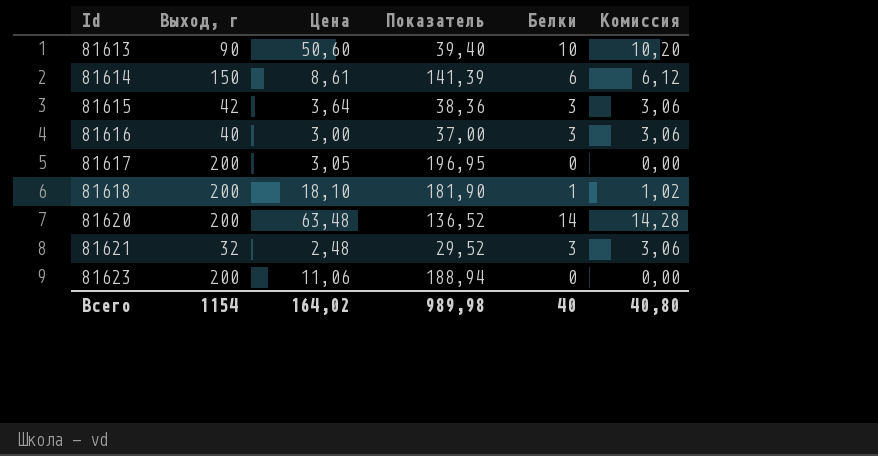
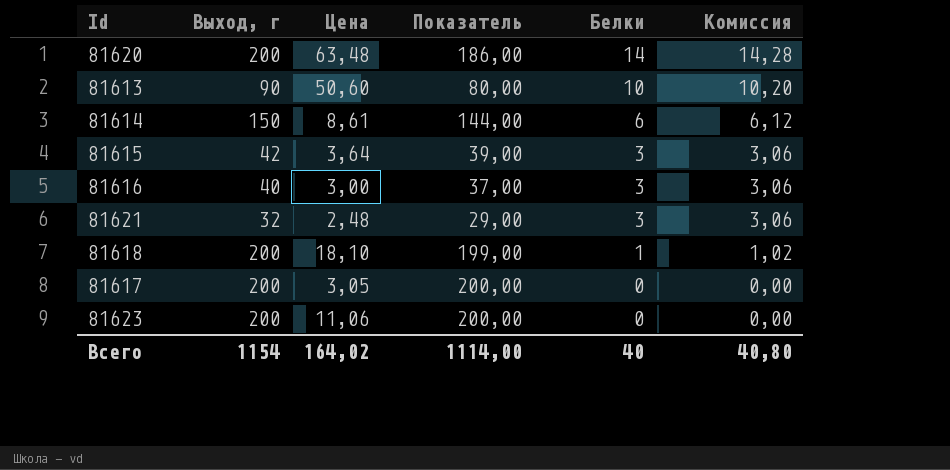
row order: Id ascending -> Белки descending
column Показатель | formula: [Выход, г] - [Цена] -> [Выход, г] - [Белки]
Всего | Показатель: 989,98 -> 1114,00

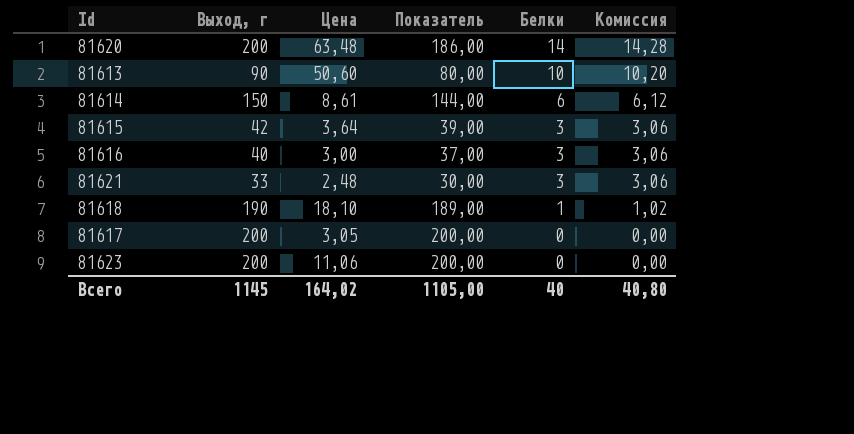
81621 | Выход, г: 32 -> 33
81621 | Показатель: 29,00 -> 30,00
81618 | Выход, г: 200 -> 190
81618 | Показатель: 199,00 -> 189,00
Всего | Выход, г: 1154 -> 1145
Всего | Показатель: 1114,00 -> 1105,00

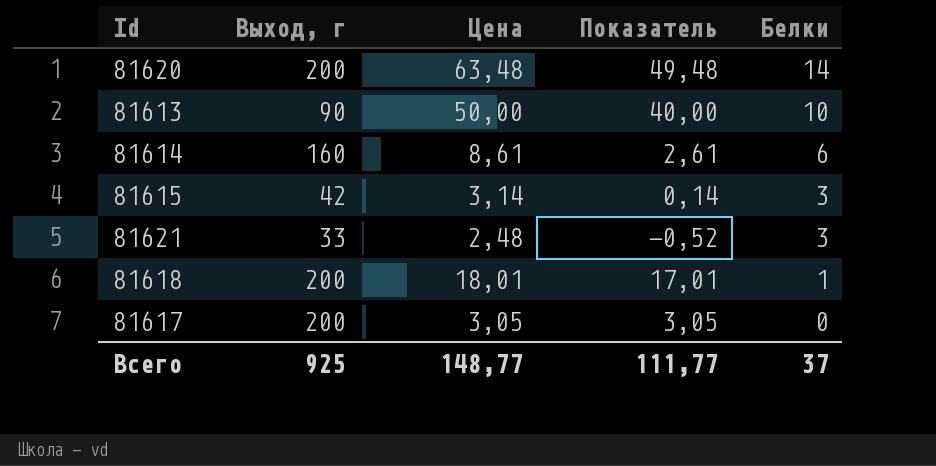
column Комиссия | formula: [Белки] * 1,02 -> none
column Показатель | formula: [Выход, г] - [Белки] -> [Цена] - [Белки]
row 81616: 40 | 3,00 | 37,00 | 3 | 3,06 -> none
row 81623: 200 | 11,06 | 200,00 | 0 | 0,00 -> none
81613 | Цена: 50,60 -> 50,00
81614 | Выход, г: 150 -> 160
81615 | Цена: 3,64 -> 3,14
81618 | Выход, г: 190 -> 200
81618 | Цена: 18,10 -> 18,01
Всего | Выход, г: 1145 -> 925
Всего | Цена: 164,02 -> 148,77
Всего | Показатель: 1105,00 -> 111,77
Всего | Белки: 40 -> 37

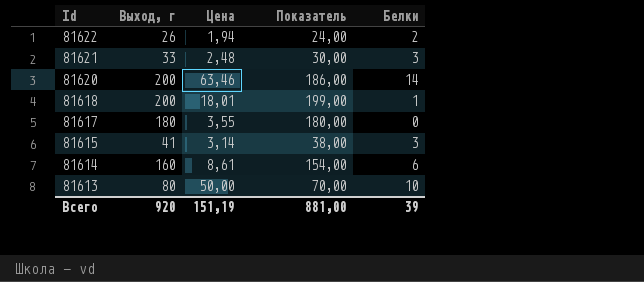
row order: Белки descending -> Id descending
column Показатель | formula: [Цена] - [Белки] -> [Выход, г] - [Белки]
row 81622: none -> 26 | 1,94 | 24,00 | 2
81620 | Цена: 63,48 -> 63,46
81617 | Выход, г: 200 -> 180
81617 | Цена: 3,05 -> 3,55
81615 | Выход, г: 42 -> 41
81613 | Выход, г: 90 -> 80
Всего | Выход, г: 925 -> 920
Всего | Цена: 148,77 -> 151,19
Всего | Показатель: 111,77 -> 881,00
Всего | Белки: 37 -> 39

